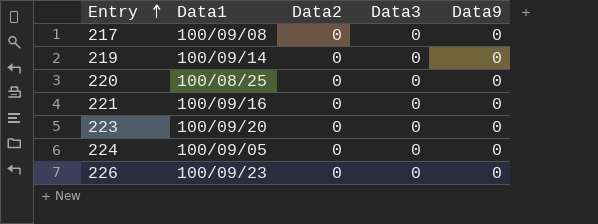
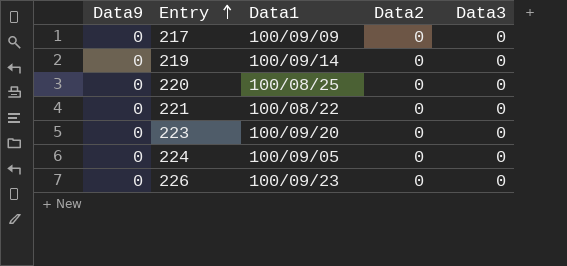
column Data9 | position: 5 -> 1
217 | Data1: 100/09/08 -> 100/09/09
221 | Data1: 100/09/16 -> 100/08/22

